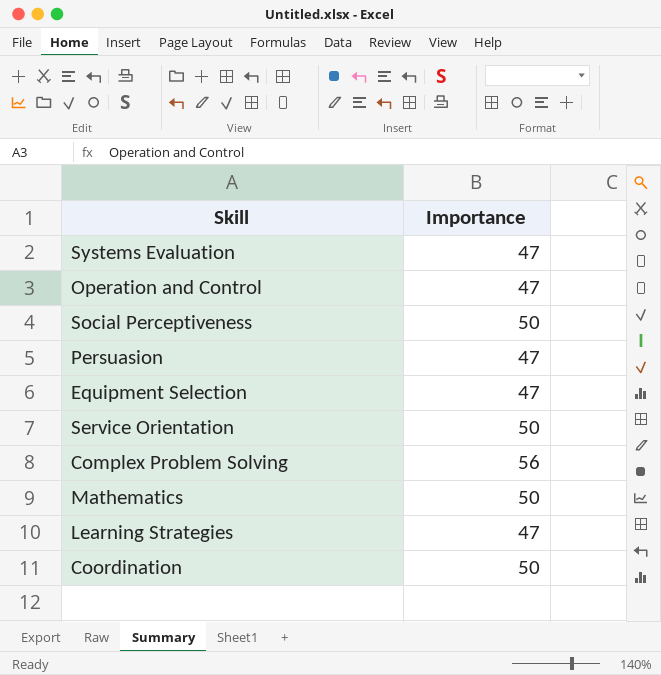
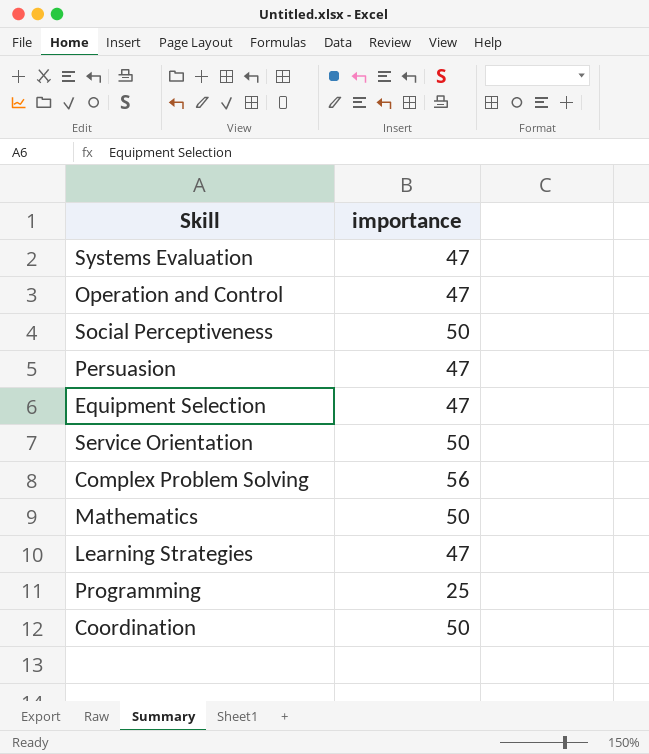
column name: Importance -> importance
row Programming: none -> 25

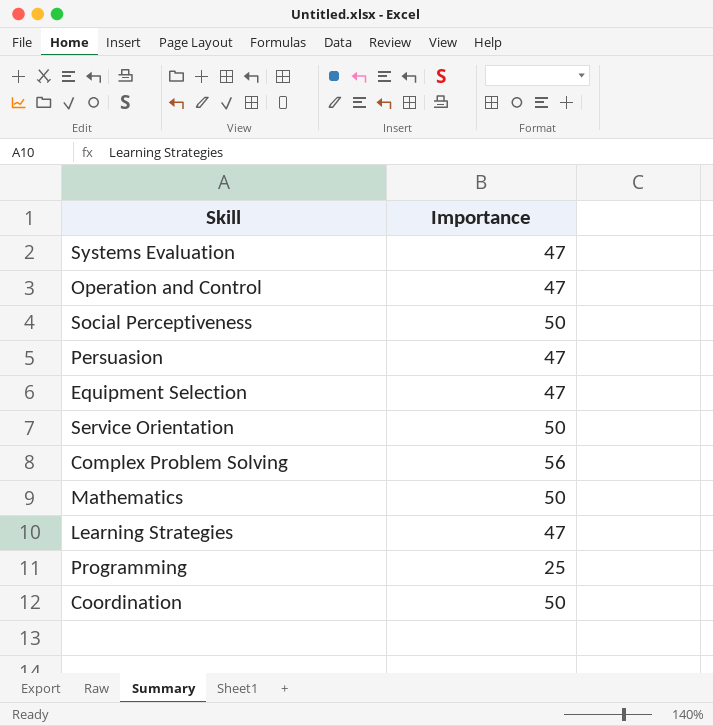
column name: importance -> Importance

